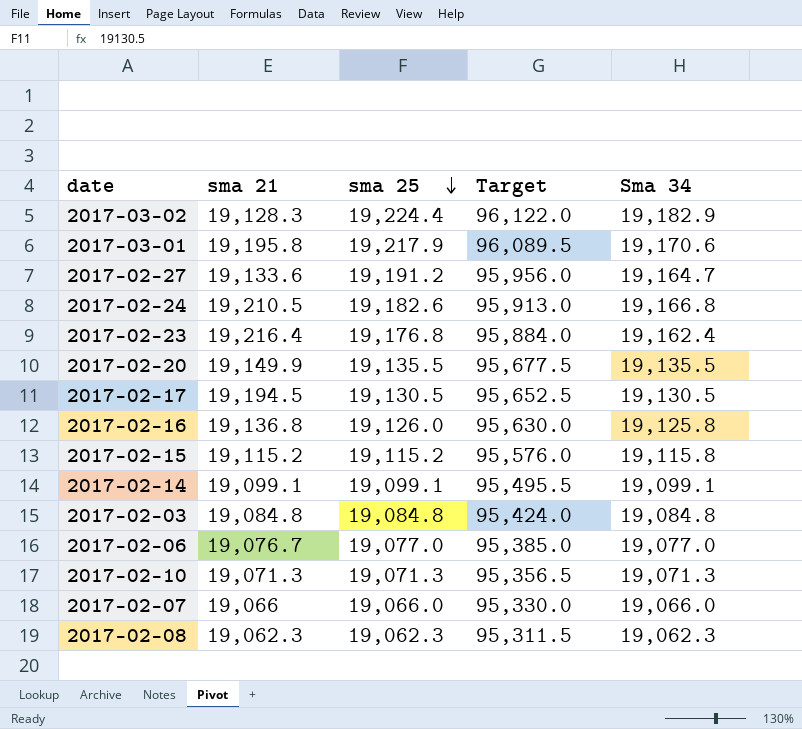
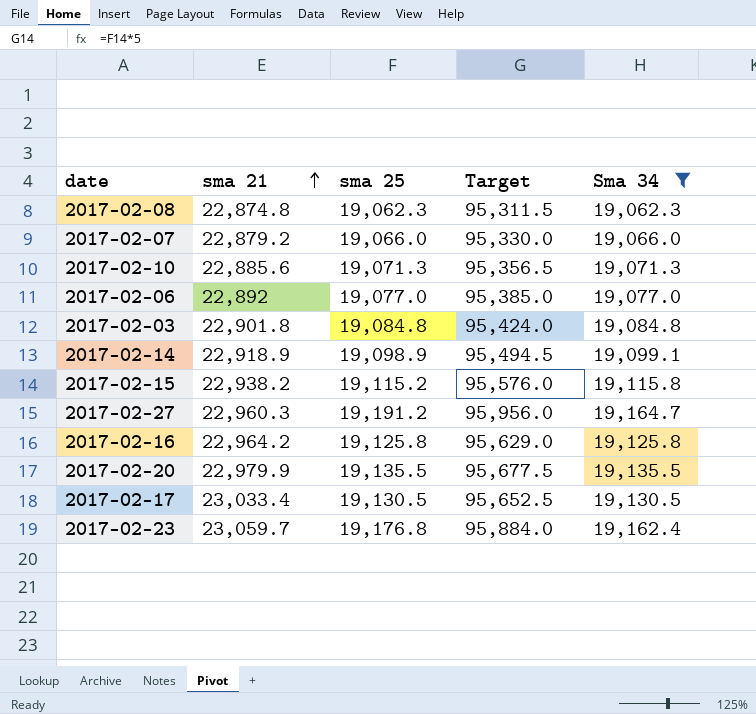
filter: none -> Sma 34 <= 19,164.7
row order: sma 25 descending -> sma 21 ascending
2017-02-08 | sma 21: 19,062.3 -> 22,874.8
2017-02-07 | sma 21: 19,066 -> 22,879.2
2017-02-10 | sma 21: 19,071.3 -> 22,885.6
2017-02-06 | sma 21: 19,076.7 -> 22,892
2017-02-03 | sma 21: 19,084.8 -> 22,901.8
2017-02-14 | sma 21: 19,099.1 -> 22,918.9
2017-02-14 | sma 25: 19,099.1 -> 19,098.9
2017-02-14 | Target: 95,495.5 -> 95,494.5
2017-02-15 | sma 21: 19,115.2 -> 22,938.2
2017-02-27 | sma 21: 19,133.6 -> 22,960.3
2017-02-16 | sma 21: 19,136.8 -> 22,964.2
2017-02-16 | sma 25: 19,126.0 -> 19,125.8
2017-02-16 | Target: 95,630.0 -> 95,629.0
2017-02-20 | sma 21: 19,149.9 -> 22,979.9
2017-02-17 | sma 21: 19,194.5 -> 23,033.4
2017-02-23 | sma 21: 19,216.4 -> 23,059.7

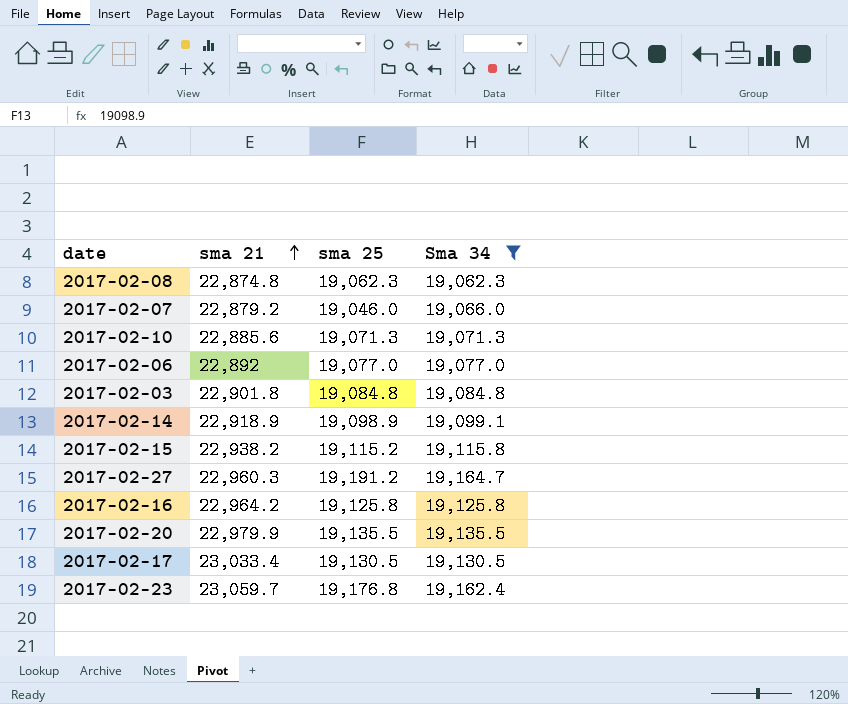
column Target | formula: [sma 25] * 5 -> none
2017-02-07 | sma 25: 19,066.0 -> 19,046.0

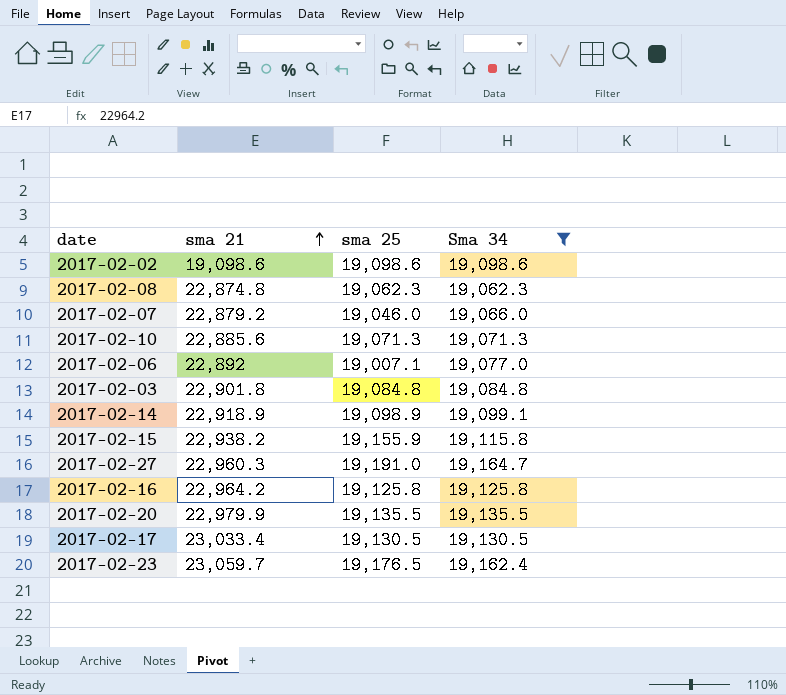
row 2017-02-02: none -> 19,098.6 | 19,098.6 | 19,098.6
2017-02-06 | sma 25: 19,077.0 -> 19,007.1
2017-02-15 | sma 25: 19,115.2 -> 19,155.9
2017-02-27 | sma 25: 19,191.2 -> 19,191.0
2017-02-23 | sma 25: 19,176.8 -> 19,176.5

